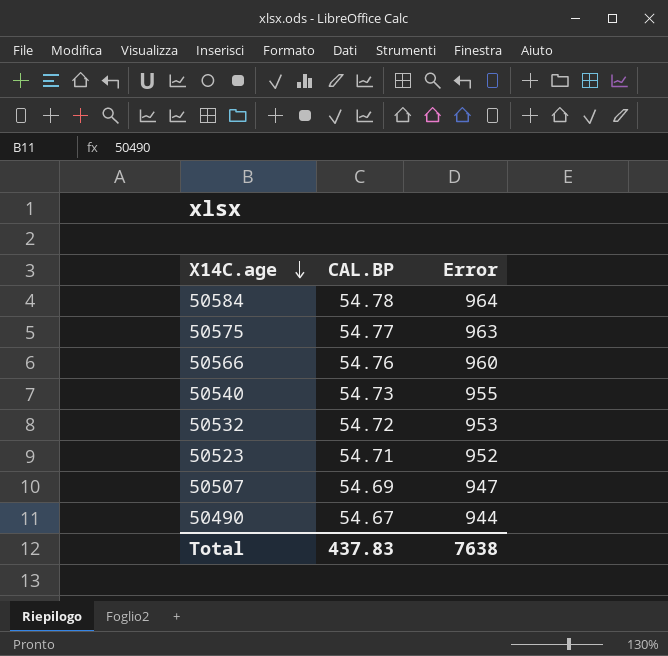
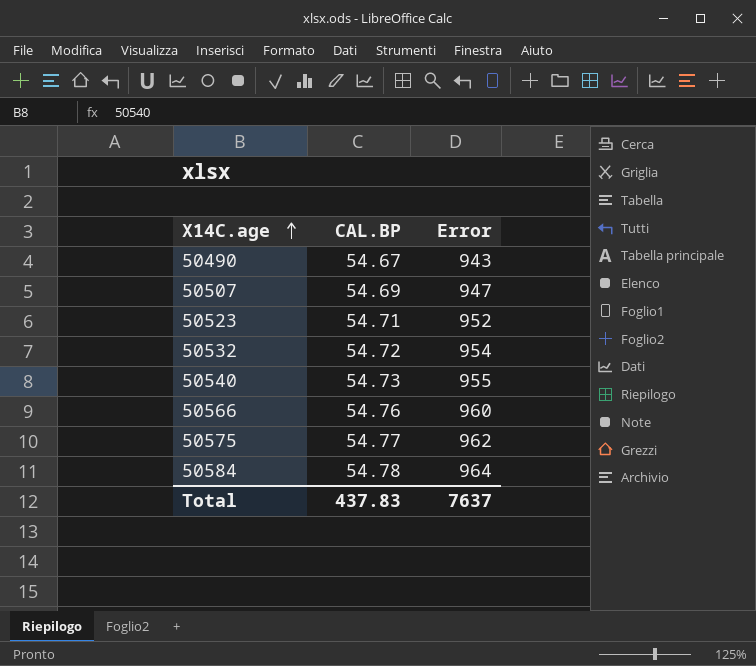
row order: X14C.age descending -> X14C.age ascending
50490 | Error: 944 -> 943
50532 | Error: 953 -> 954
50575 | Error: 963 -> 962
Total | Error: 7638 -> 7637

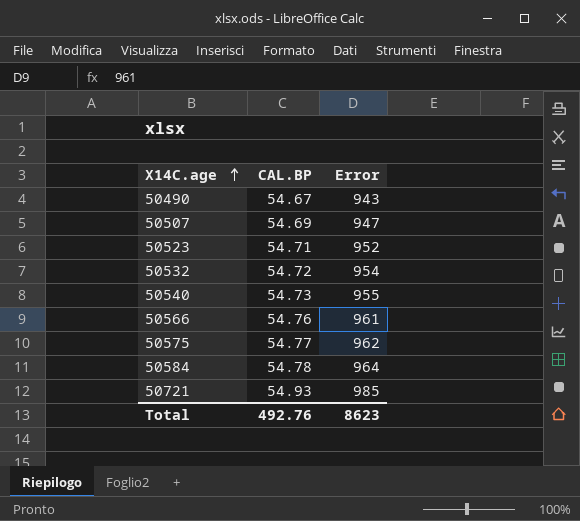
50566 | Error: 960 -> 961
row 50721: none -> 54.93 | 985
Total | CAL.BP: 437.83 -> 492.76
Total | Error: 7637 -> 8623

